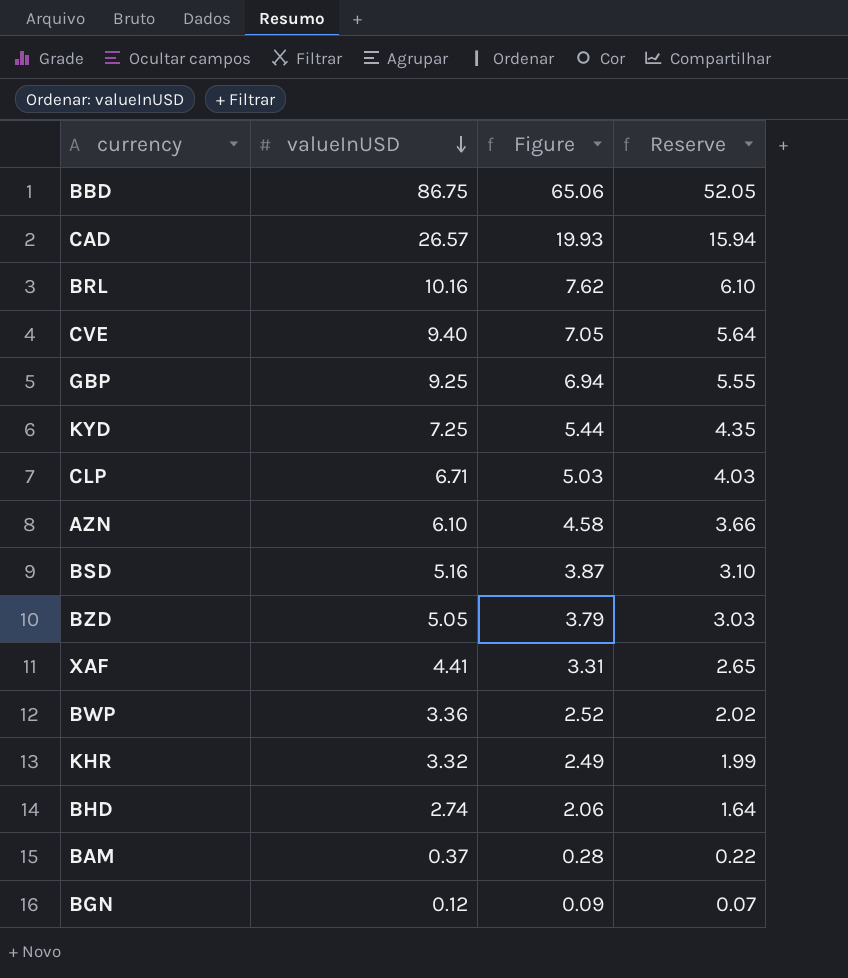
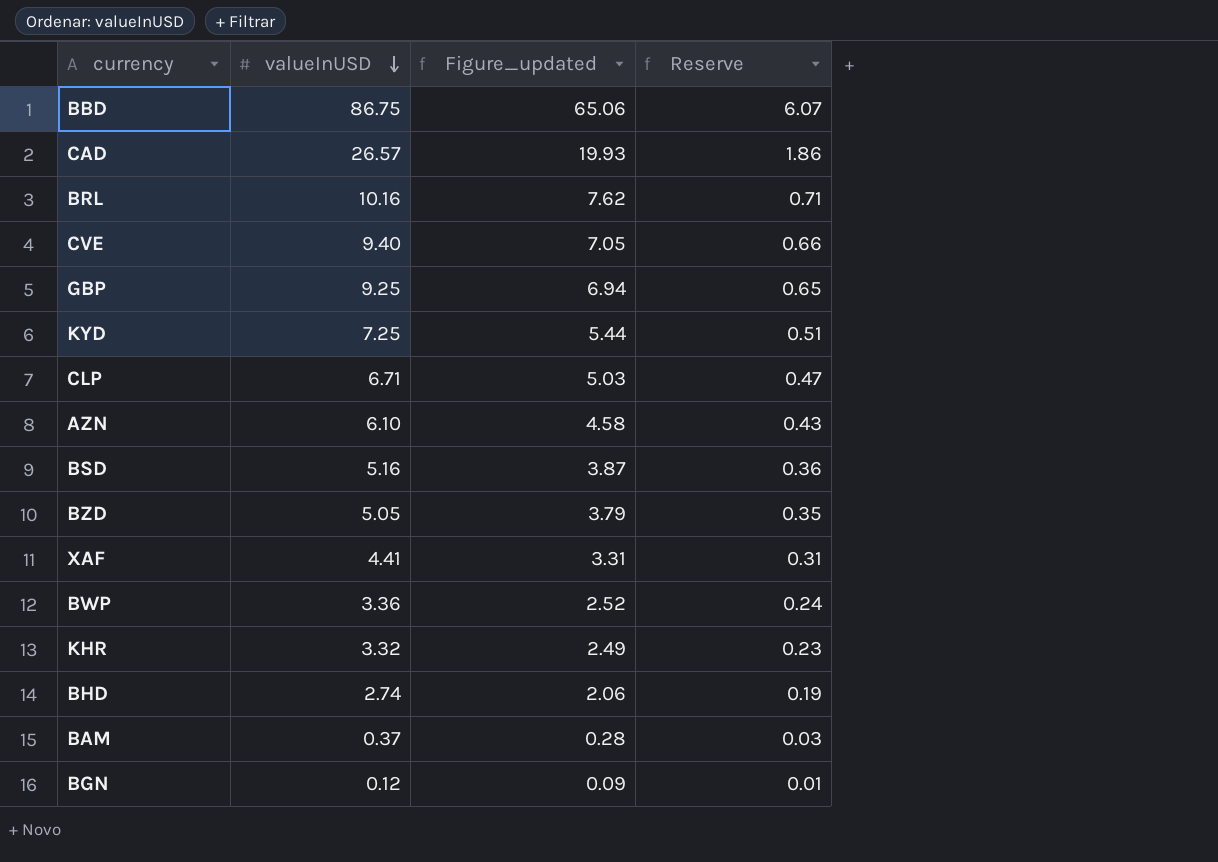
column name: Figure -> Figure_updated
column Reserve | formula: [valueInUSD] * 0.6 -> [valueInUSD] * 0.07

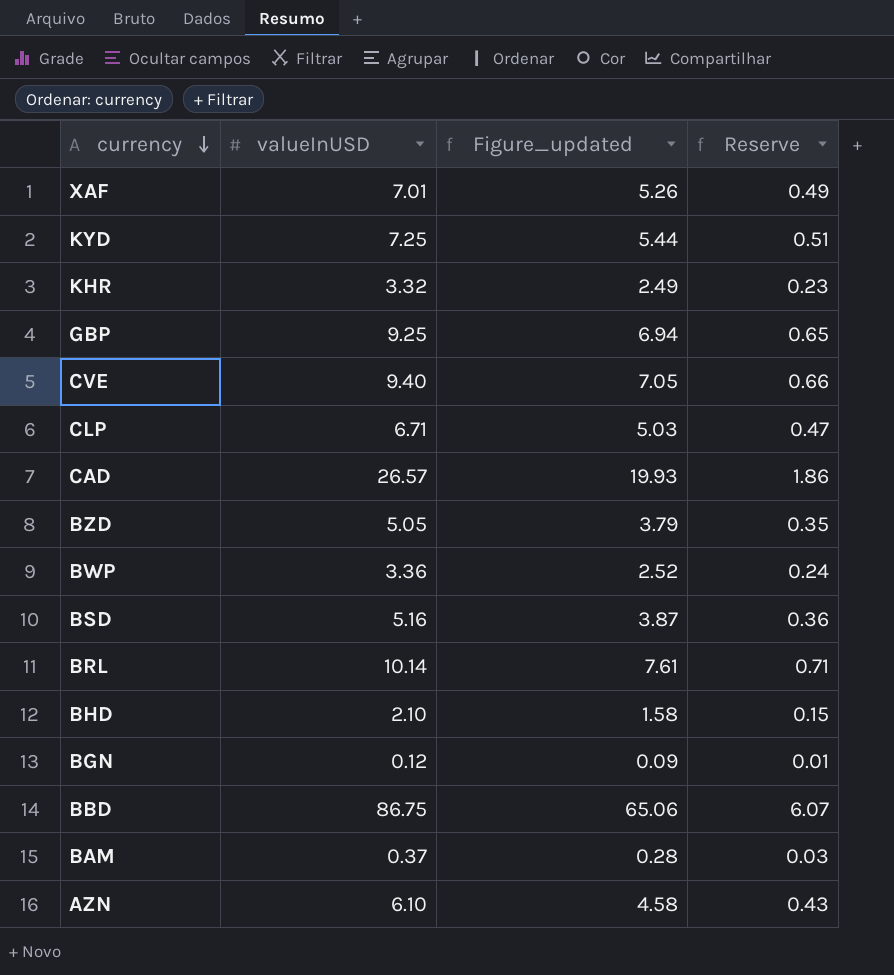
row order: valueInUSD descending -> currency descending
XAF | valueInUSD: 4.41 -> 7.01
XAF | Figure_updated: 3.31 -> 5.26
XAF | Reserve: 0.31 -> 0.49
BRL | valueInUSD: 10.16 -> 10.14
BRL | Figure_updated: 7.62 -> 7.61
BHD | valueInUSD: 2.74 -> 2.10
BHD | Figure_updated: 2.06 -> 1.58
BHD | Reserve: 0.19 -> 0.15

